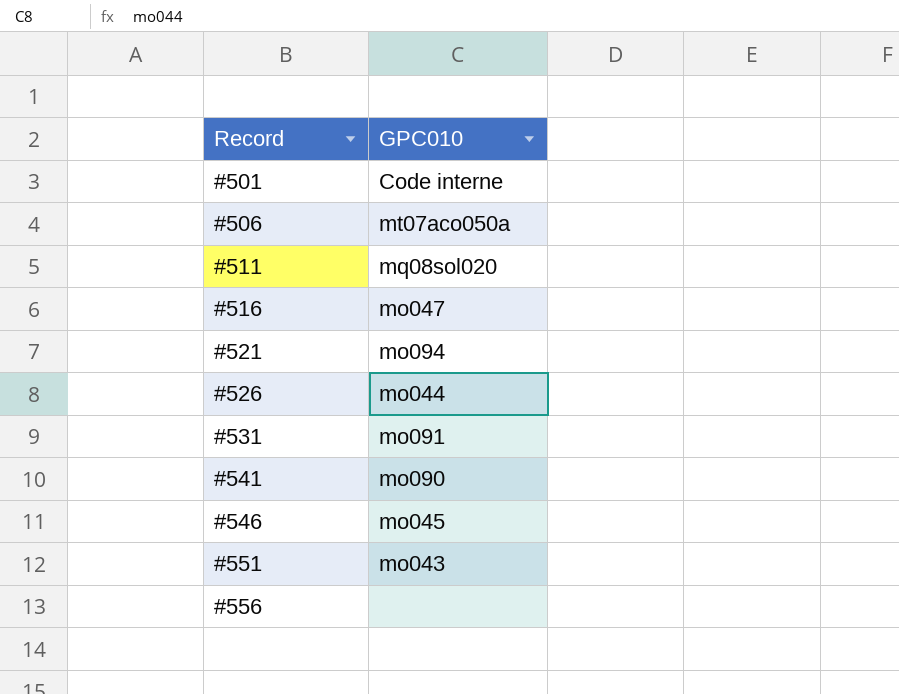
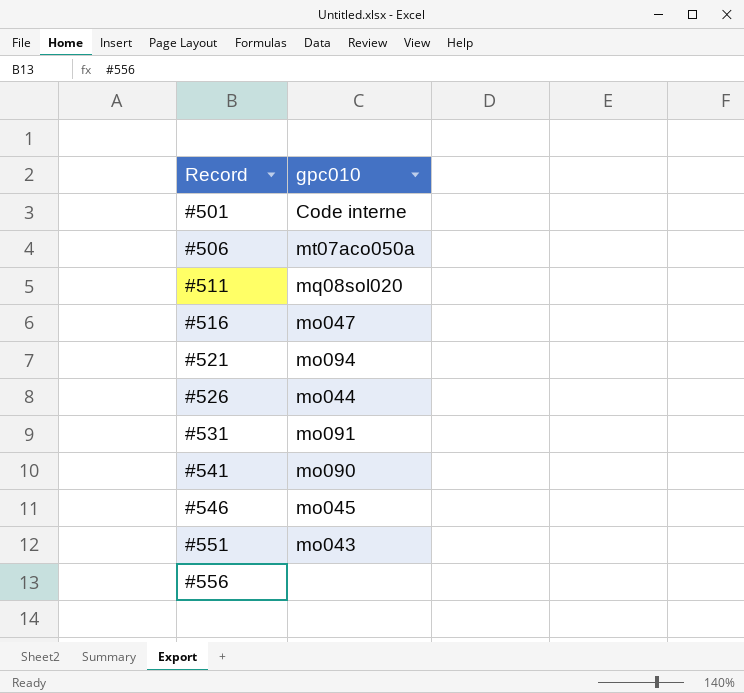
column name: GPC010 -> gpc010

